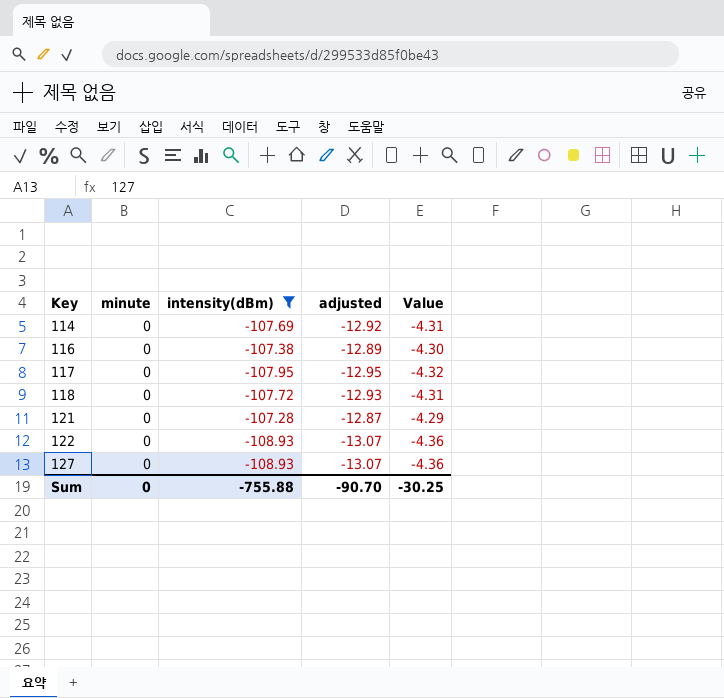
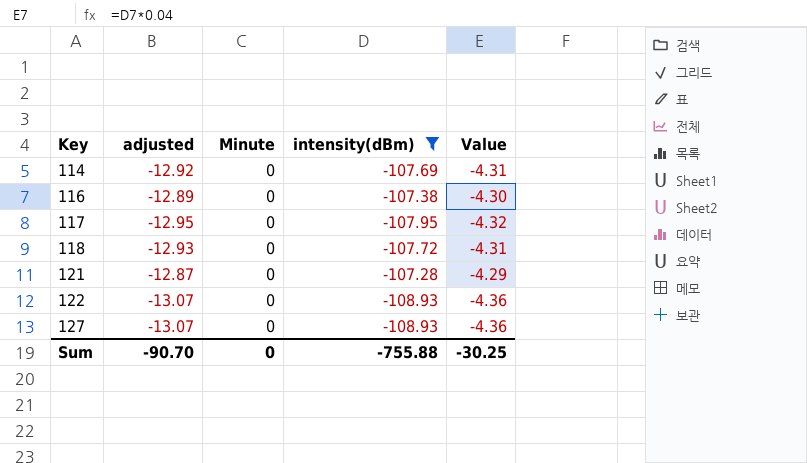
column adjusted | position: 4 -> 2
column name: minute -> Minute

